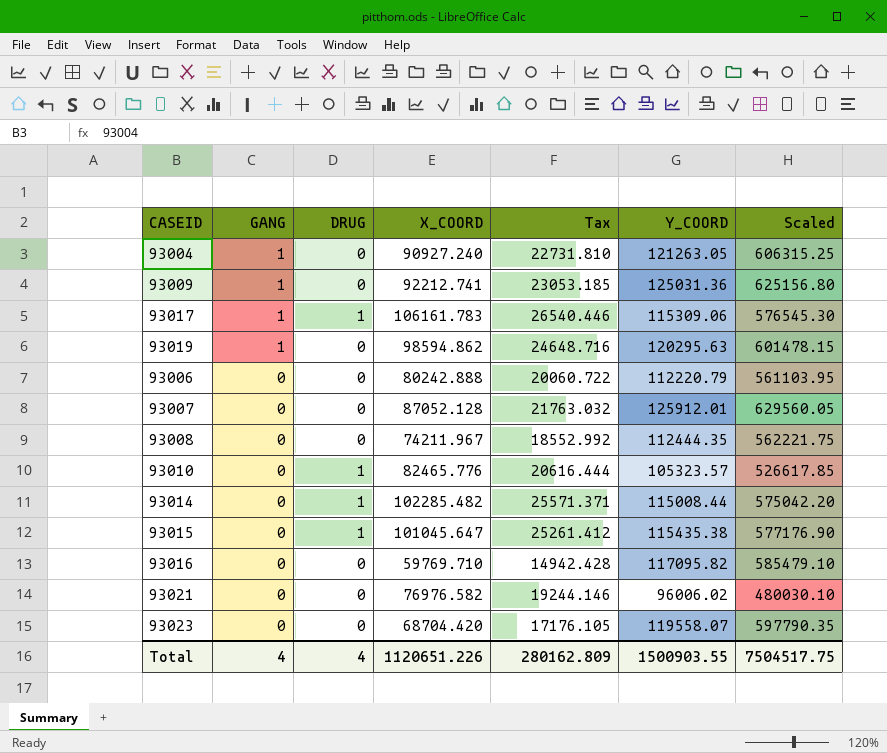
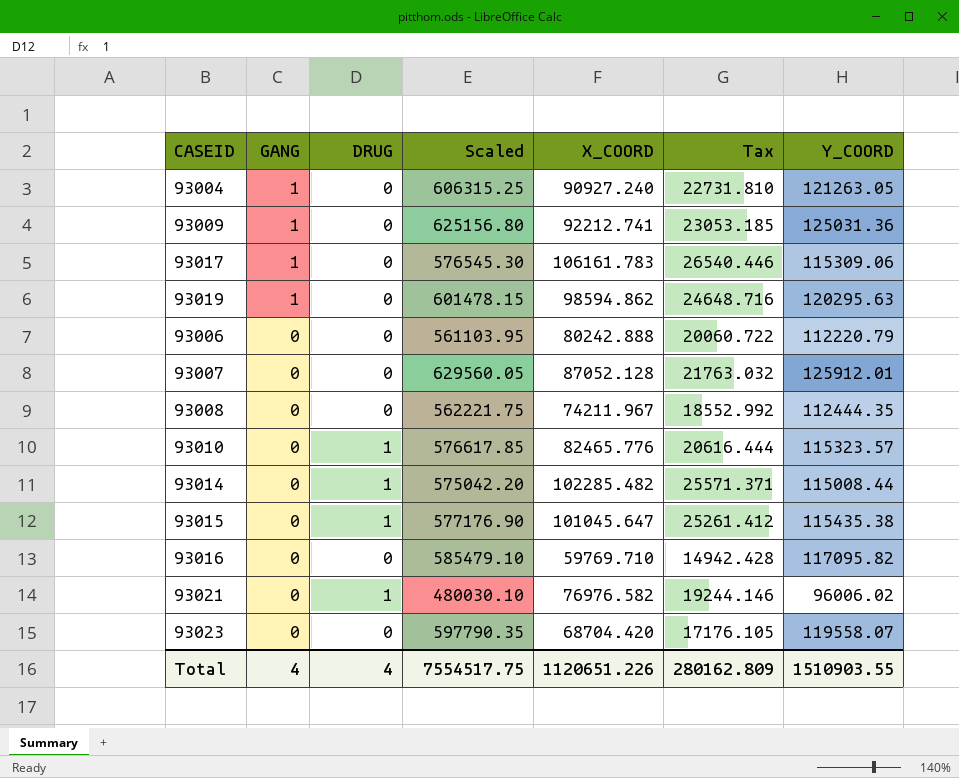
column Scaled | position: 7 -> 4
93017 | DRUG: 1 -> 0
93010 | Scaled: 526617.85 -> 576617.85
93010 | Y_COORD: 105323.57 -> 115323.57
93021 | DRUG: 0 -> 1
Total | Scaled: 7504517.75 -> 7554517.75
Total | Y_COORD: 1500903.55 -> 1510903.55

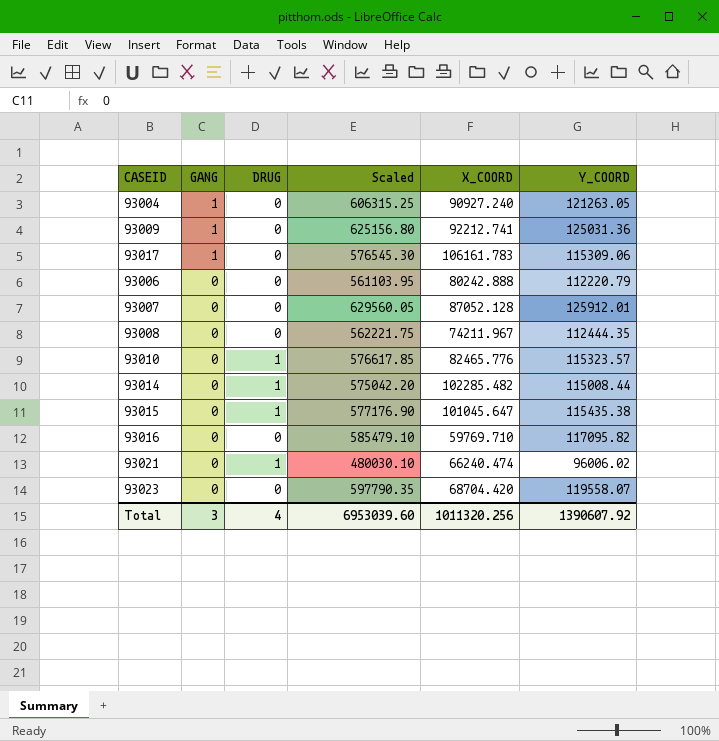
column Tax | formula: [X_COORD] * 0.25 -> none
row 93019: 1 | 0 | 601478.15 | 98594.862 | 24648.716 | 120295.63 -> none
93021 | X_COORD: 76976.582 -> 66240.474
Total | GANG: 4 -> 3
Total | Scaled: 7554517.75 -> 6953039.60
Total | X_COORD: 1120651.226 -> 1011320.256
Total | Y_COORD: 1510903.55 -> 1390607.92

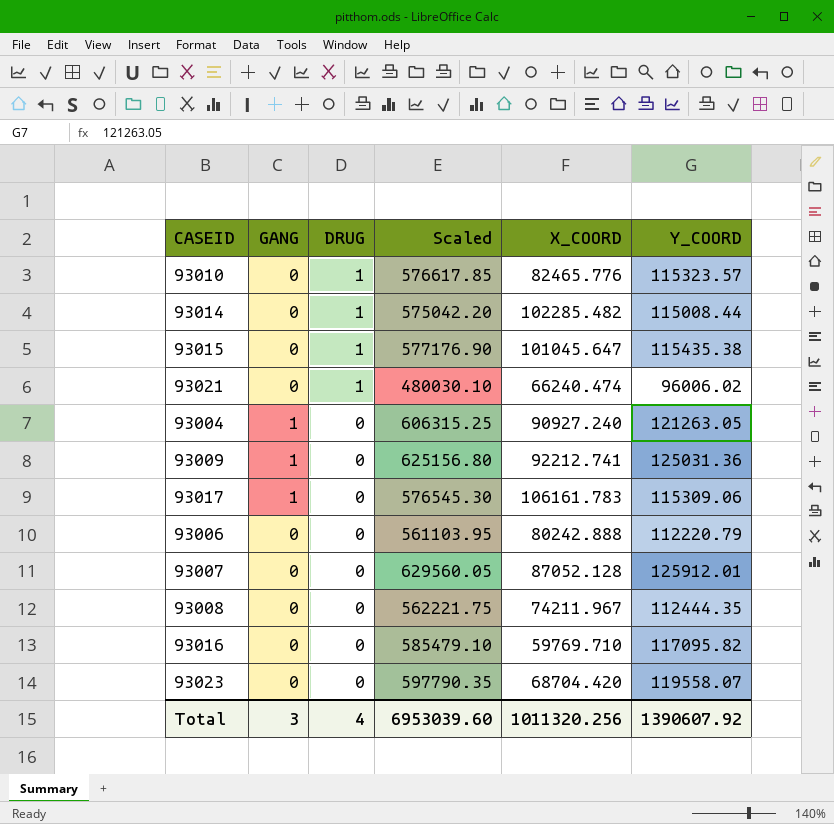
row order: GANG descending -> DRUG descending

